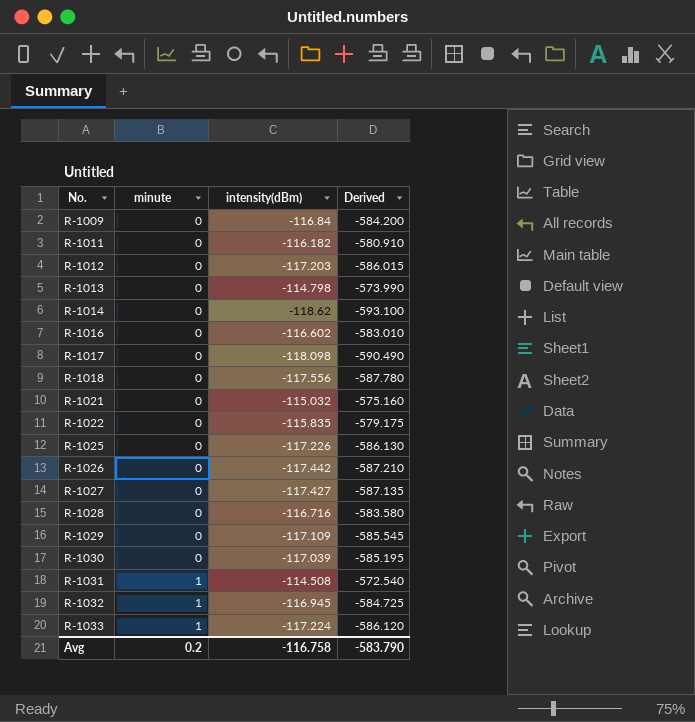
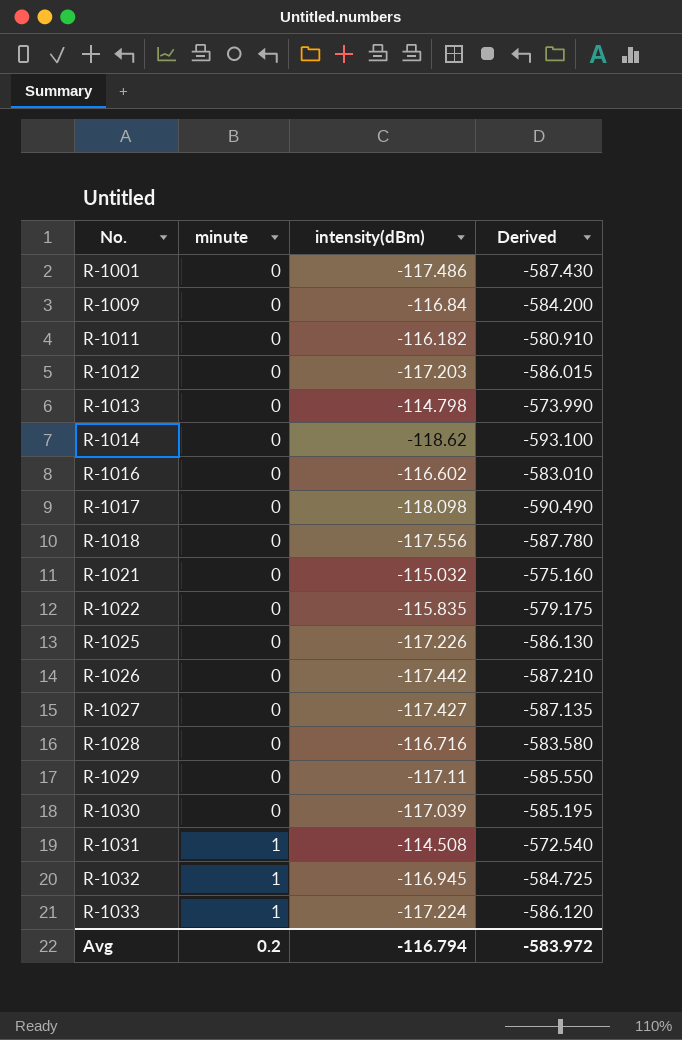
row R-1001: none -> 0 | -117.486 | -587.430
R-1029 | intensity(dBm): -117.109 -> -117.11
R-1029 | Derived: -585.545 -> -585.550
Avg | intensity(dBm): -116.758 -> -116.794
Avg | Derived: -583.790 -> -583.972

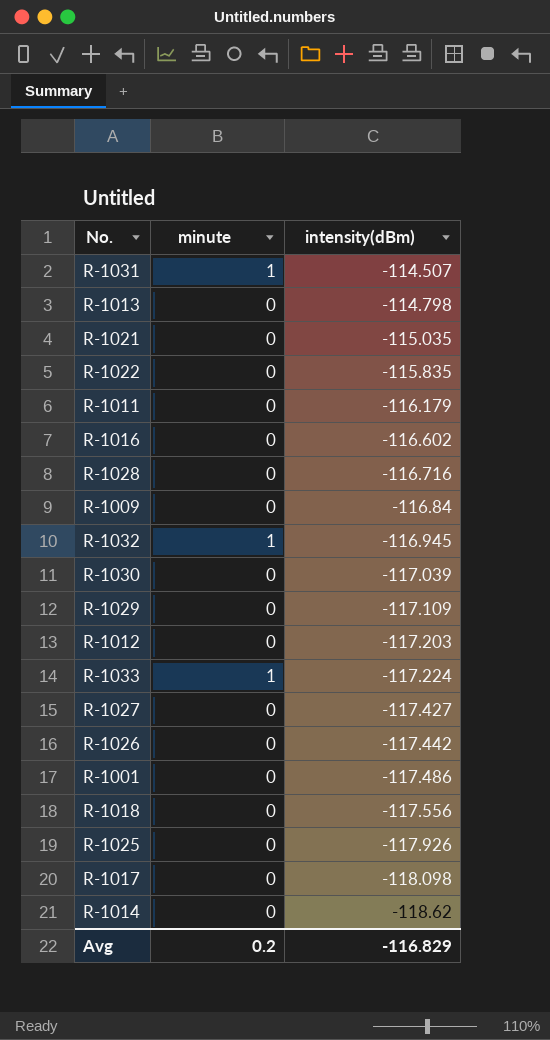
row order: No. ascending -> intensity(dBm) descending
column Derived | formula: [intensity(dBm)] * 5 -> none
R-1031 | intensity(dBm): -114.508 -> -114.507
R-1021 | intensity(dBm): -115.032 -> -115.035
R-1011 | intensity(dBm): -116.182 -> -116.179
R-1029 | intensity(dBm): -117.11 -> -117.109
R-1025 | intensity(dBm): -117.226 -> -117.926
Avg | intensity(dBm): -116.794 -> -116.829

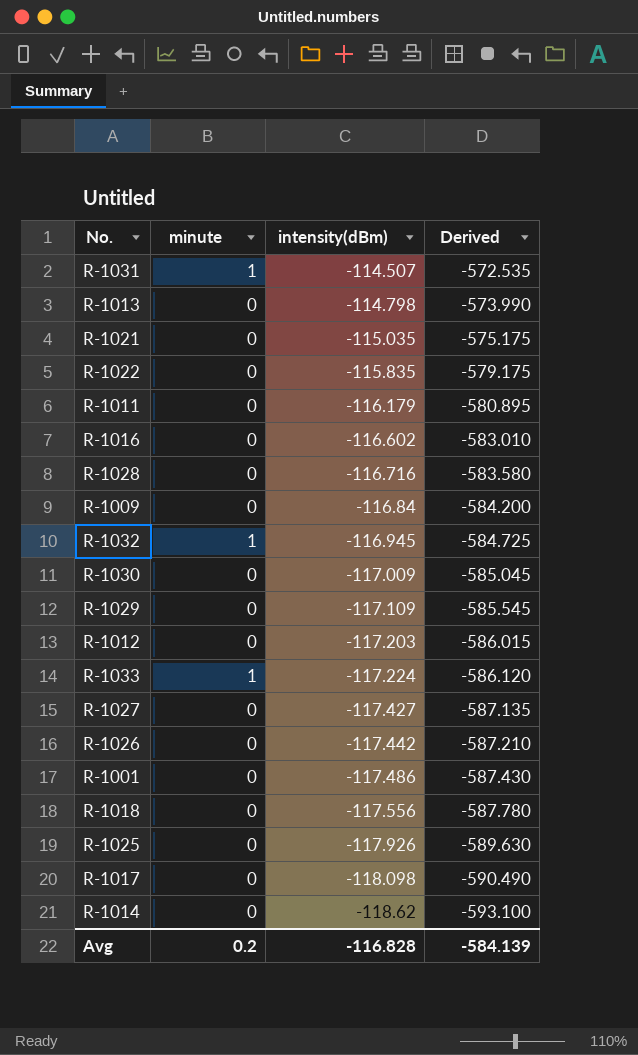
column Derived | formula: none -> [intensity(dBm)] * 5
R-1030 | intensity(dBm): -117.039 -> -117.009
Avg | intensity(dBm): -116.829 -> -116.828

